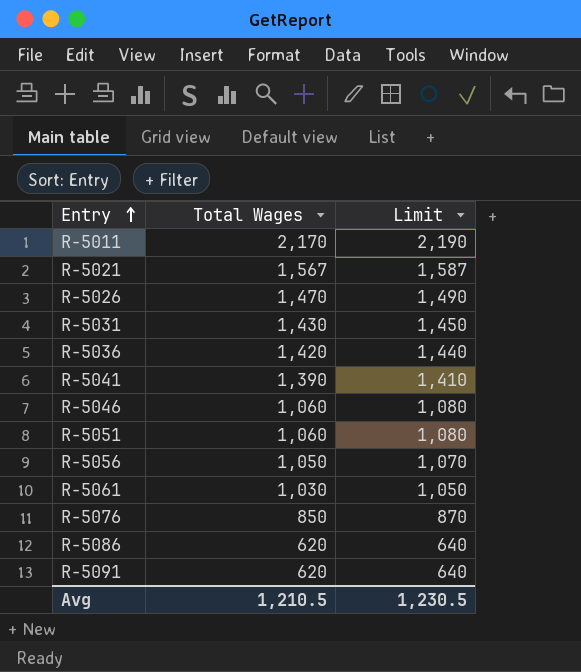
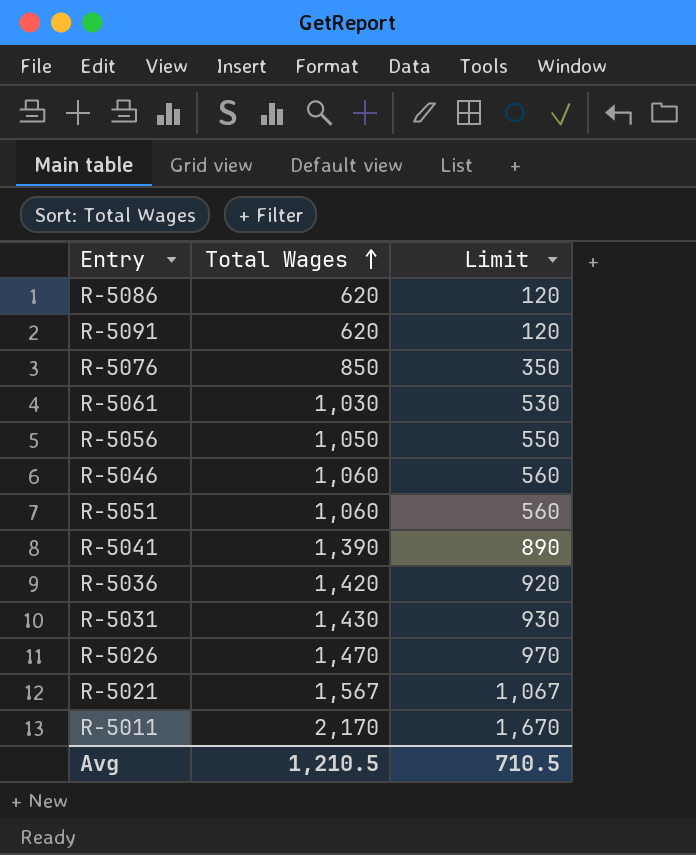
row order: Entry ascending -> Total Wages ascending
column Limit | formula: [Total Wages] + 20 -> [Total Wages] - 500
Avg | Limit: 1,230.5 -> 710.5

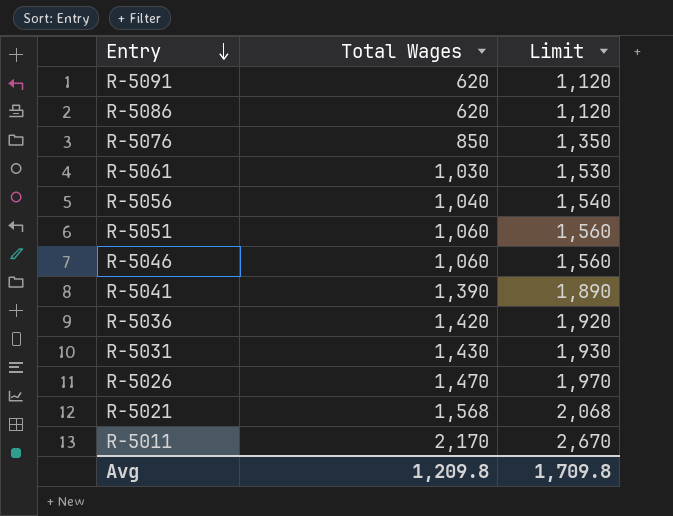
row order: Total Wages ascending -> Entry descending
column Limit | formula: [Total Wages] - 500 -> [Total Wages] + 500
R-5056 | Total Wages: 1,050 -> 1,040
R-5021 | Total Wages: 1,567 -> 1,568
Avg | Total Wages: 1,210.5 -> 1,209.8
Avg | Limit: 710.5 -> 1,709.8

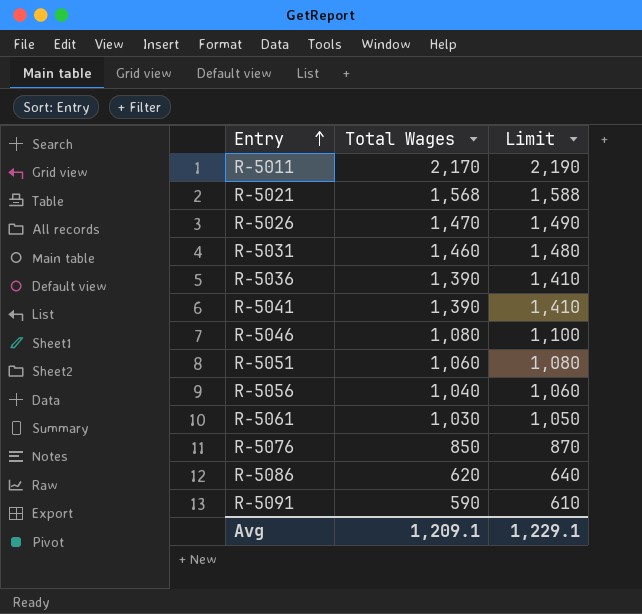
row order: Entry descending -> Entry ascending
column Limit | formula: [Total Wages] + 500 -> [Total Wages] + 20
R-5031 | Total Wages: 1,430 -> 1,460
R-5036 | Total Wages: 1,420 -> 1,390
R-5046 | Total Wages: 1,060 -> 1,080
R-5091 | Total Wages: 620 -> 590
Avg | Total Wages: 1,209.8 -> 1,209.1
Avg | Limit: 1,709.8 -> 1,229.1

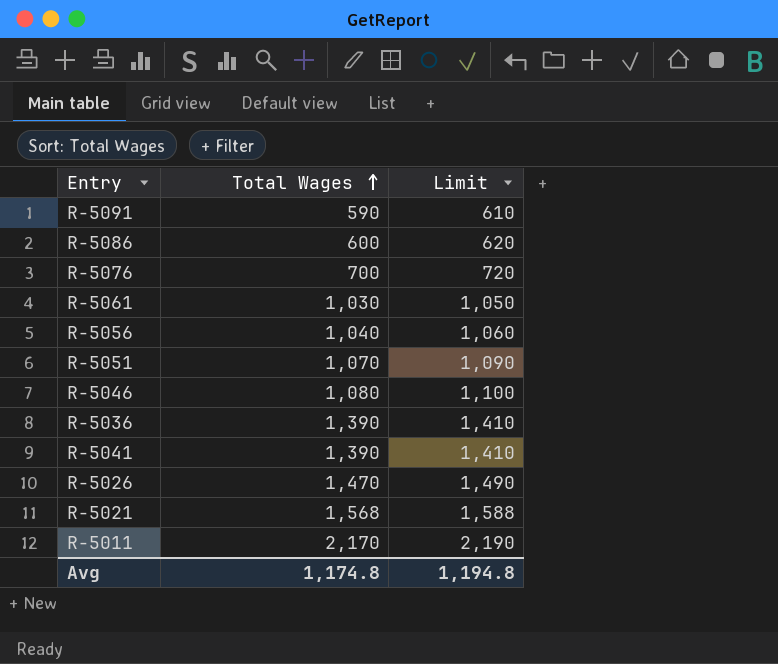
row order: Entry ascending -> Total Wages ascending
row R-5031: 1,460 | 1,480 -> none
R-5086 | Total Wages: 620 -> 600
R-5086 | Limit: 640 -> 620
R-5076 | Total Wages: 850 -> 700
R-5076 | Limit: 870 -> 720
R-5051 | Total Wages: 1,060 -> 1,070
R-5051 | Limit: 1,080 -> 1,090
Avg | Total Wages: 1,209.1 -> 1,174.8
Avg | Limit: 1,229.1 -> 1,194.8

